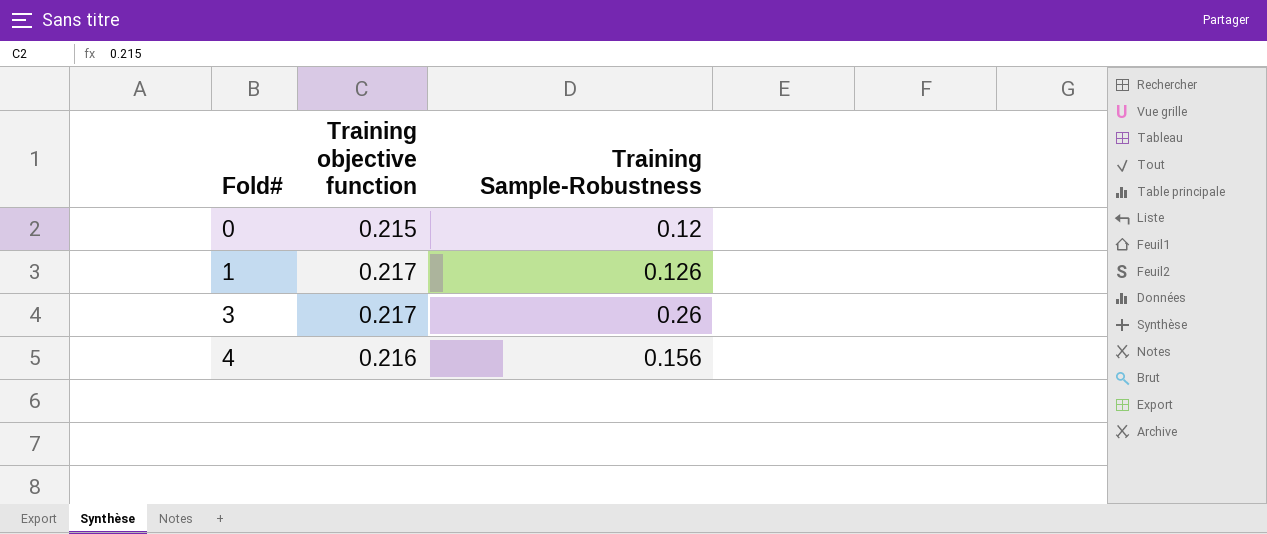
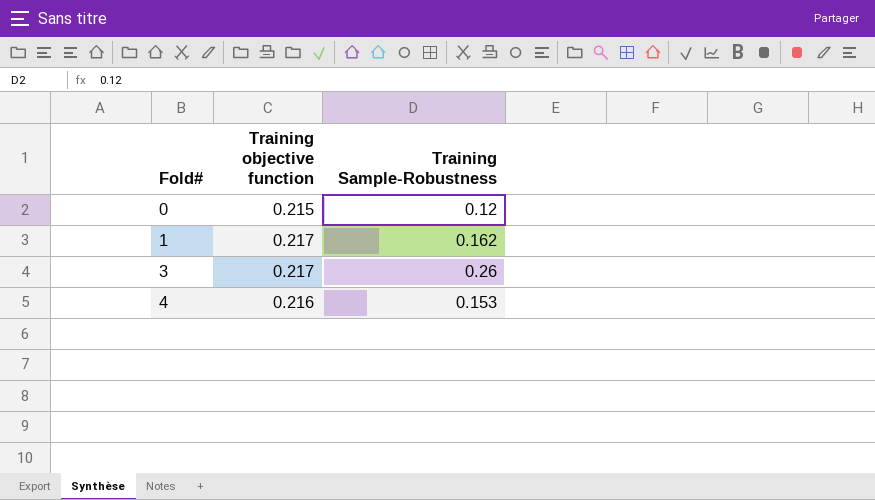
1 | Training Sample-Robustness: 0.126 -> 0.162
4 | Training Sample-Robustness: 0.156 -> 0.153

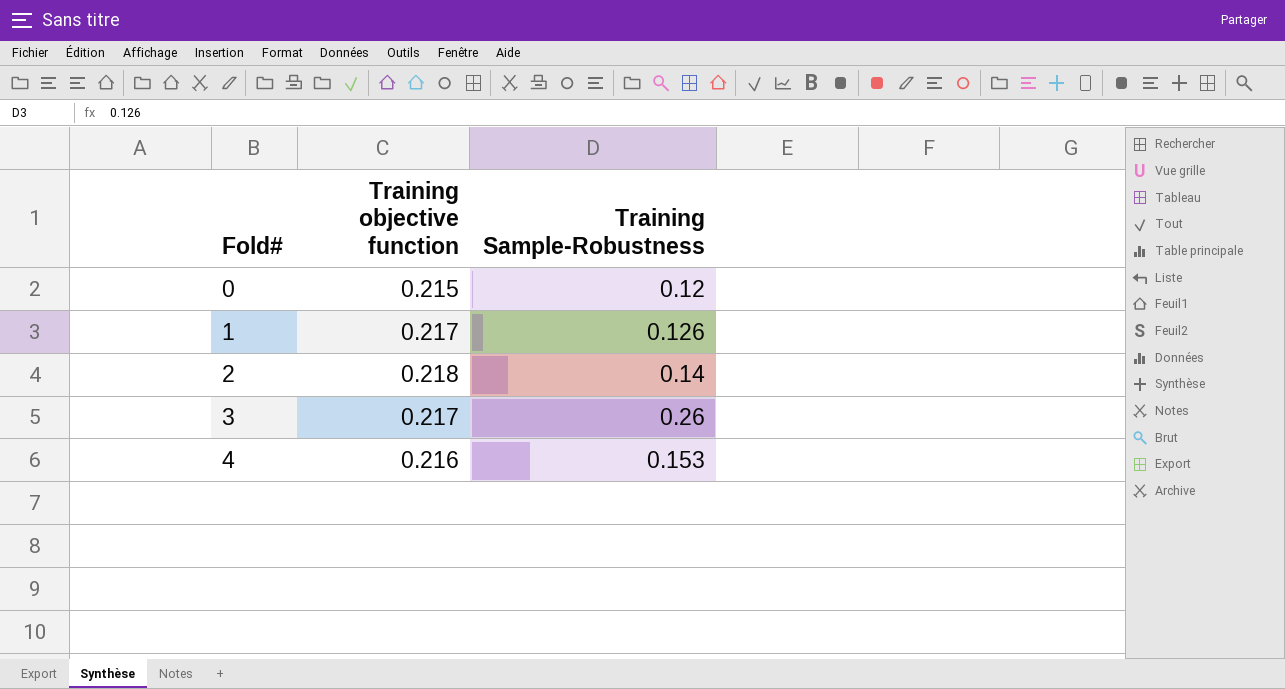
1 | Training Sample-Robustness: 0.162 -> 0.126
row 2: none -> 0.218 | 0.14

